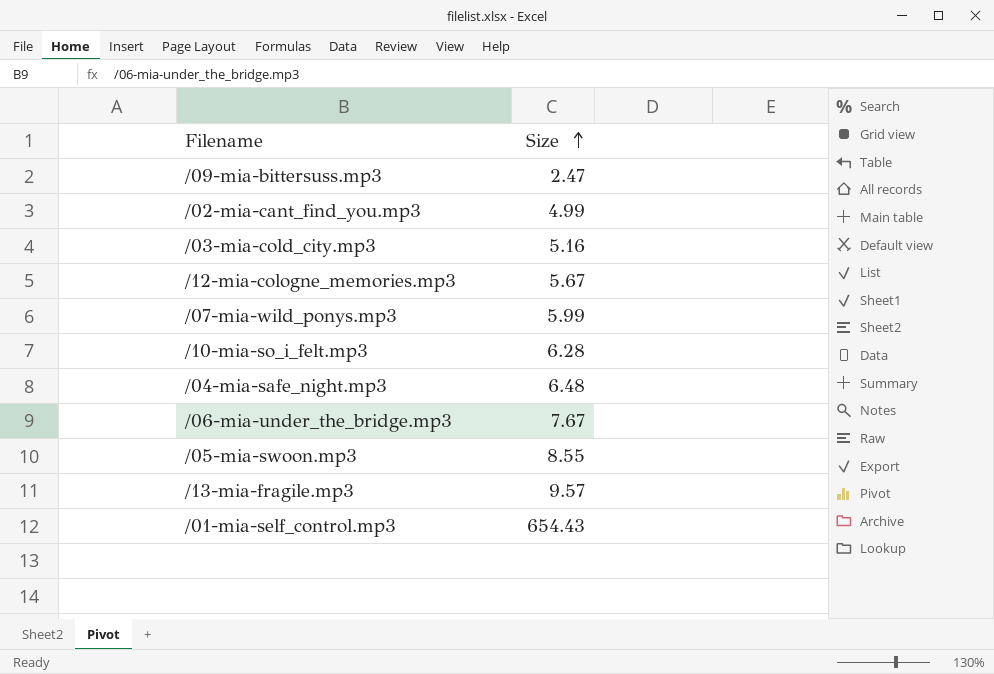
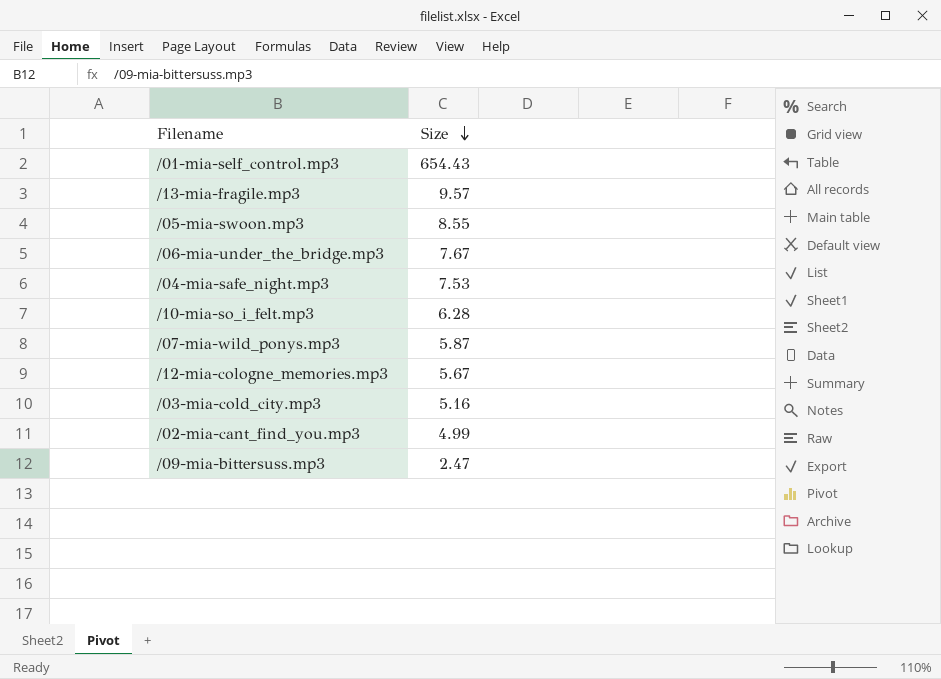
row order: Size ascending -> Size descending
/04-mia-safe_night.mp3 | Size: 6.48 -> 7.53
/07-mia-wild_ponys.mp3 | Size: 5.99 -> 5.87

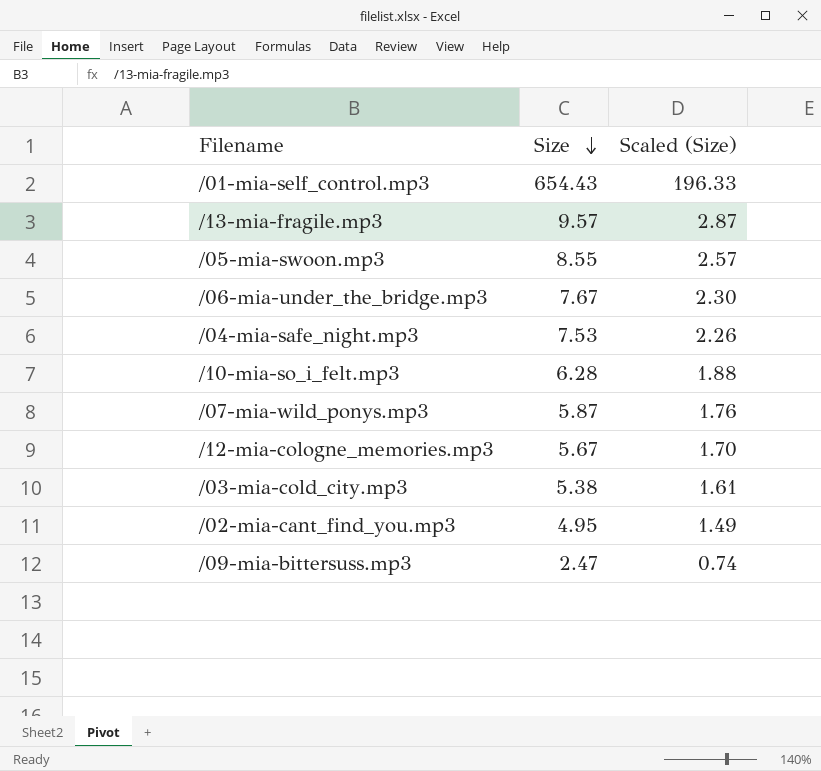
column Scaled (Size) | formula: none -> [Size] * 0.3
/03-mia-cold_city.mp3 | Size: 5.16 -> 5.38
/02-mia-cant_find_you.mp3 | Size: 4.99 -> 4.95

